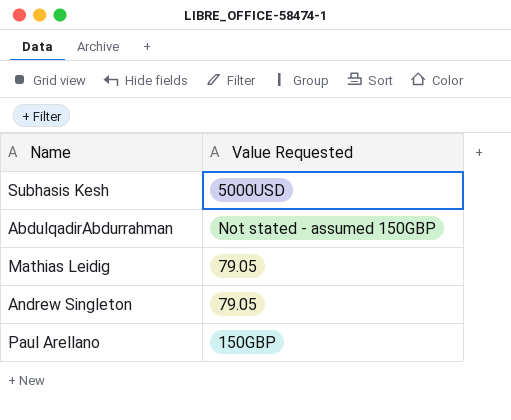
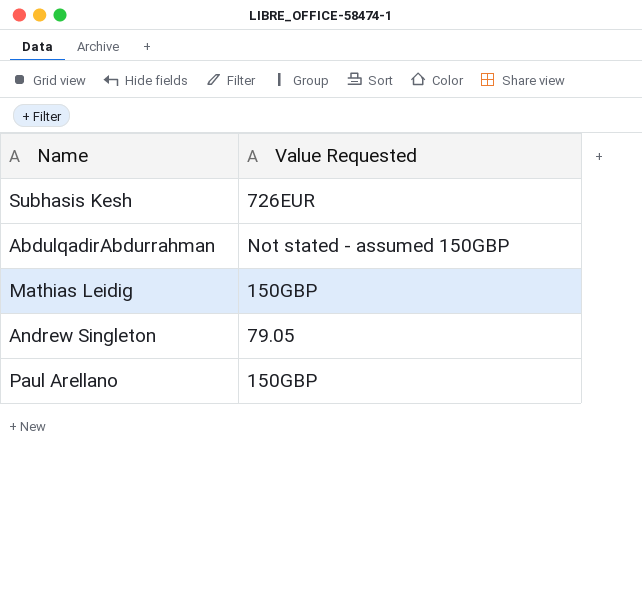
Subhasis Kesh | Value Requested: 5000USD -> 726EUR
Mathias Leidig | Value Requested: 79.05 -> 150GBP

